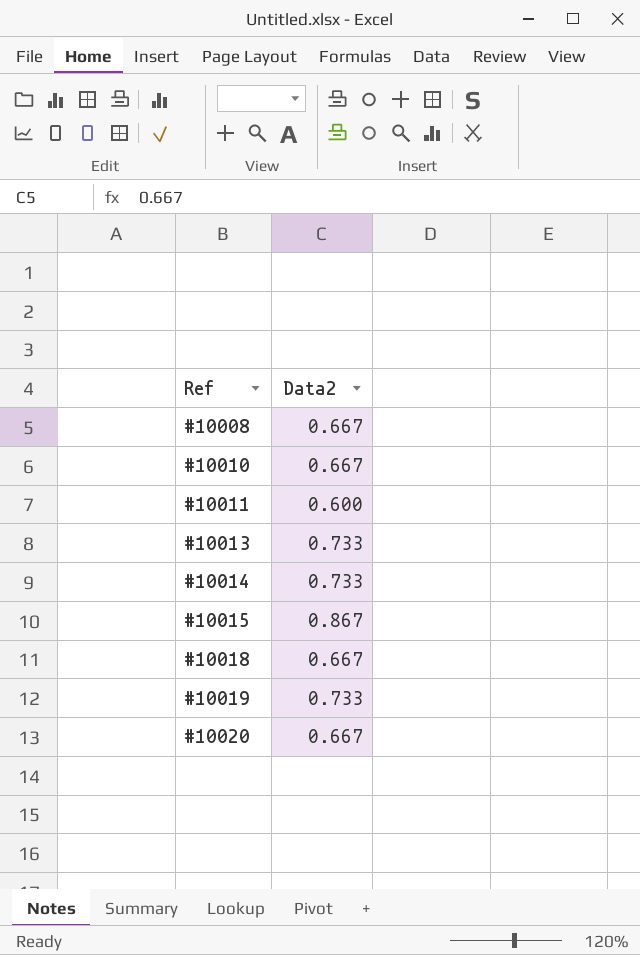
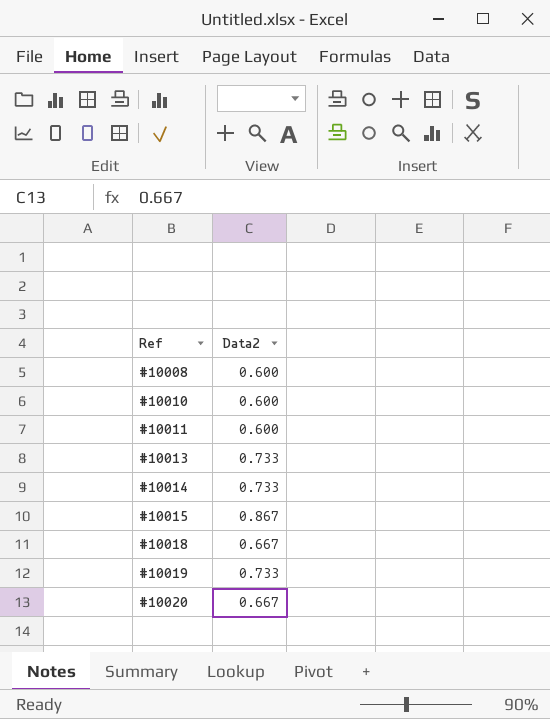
#10008 | Data2: 0.667 -> 0.600
#10010 | Data2: 0.667 -> 0.600

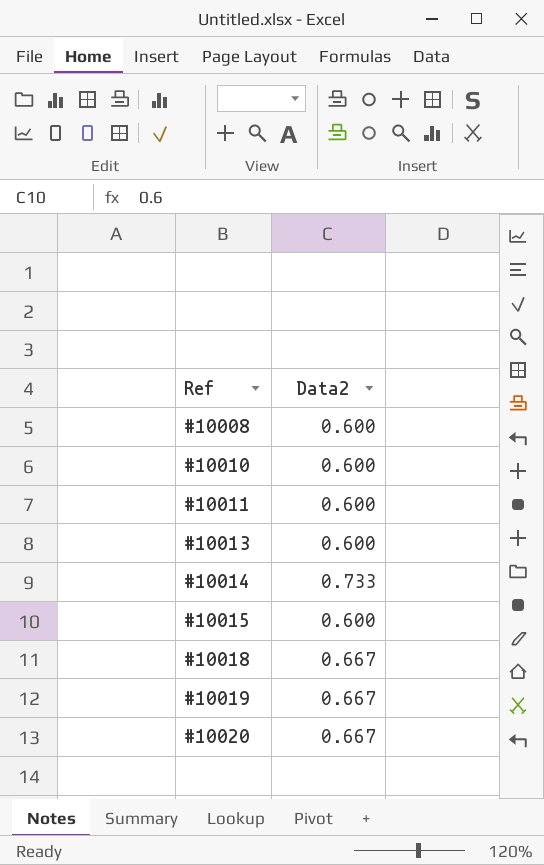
#10013 | Data2: 0.733 -> 0.600
#10015 | Data2: 0.867 -> 0.600
#10019 | Data2: 0.733 -> 0.667

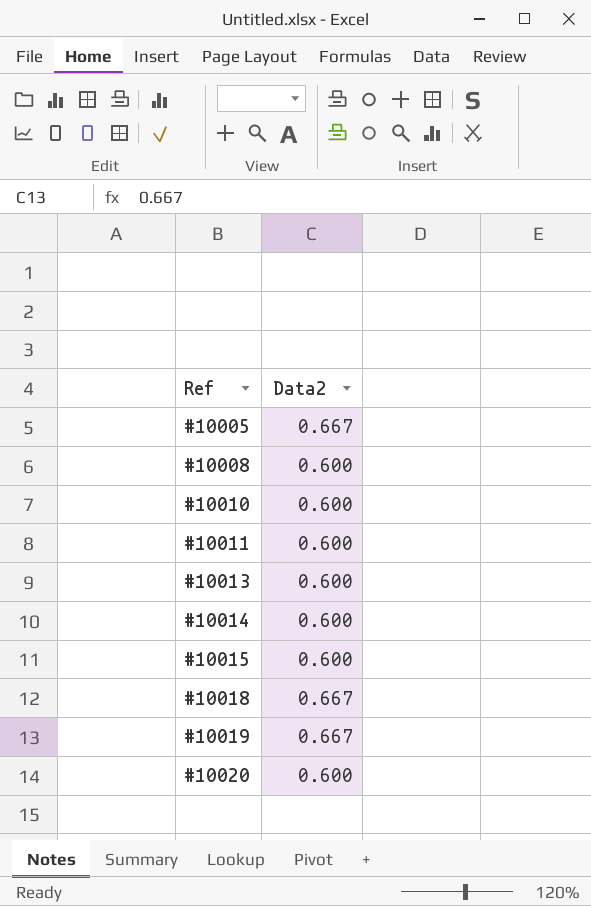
row #10005: none -> 0.667
#10014 | Data2: 0.733 -> 0.600
#10020 | Data2: 0.667 -> 0.600

